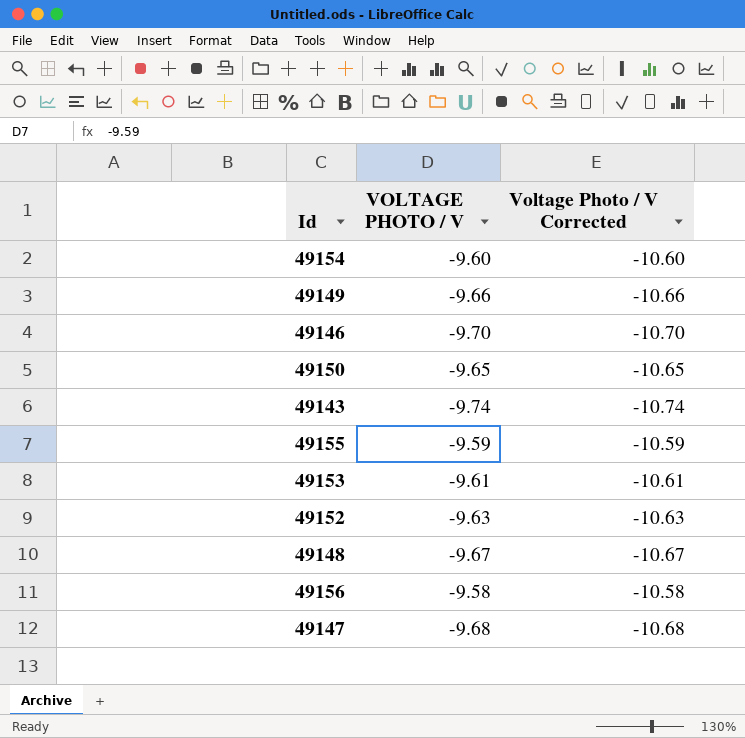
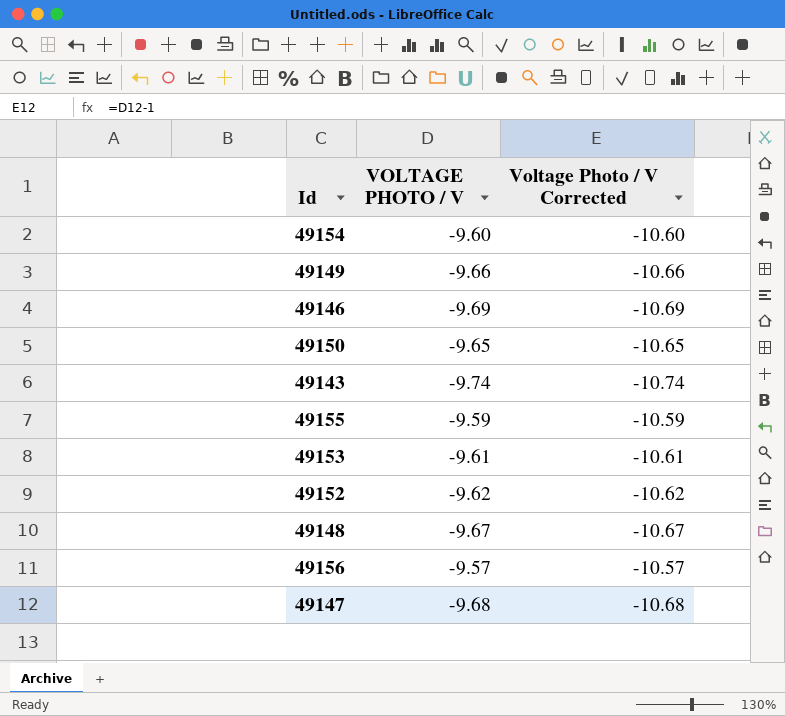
49146 | VOLTAGE PHOTO / V: -9.70 -> -9.69
49146 | Voltage Photo / V Corrected: -10.70 -> -10.69
49152 | VOLTAGE PHOTO / V: -9.63 -> -9.62
49152 | Voltage Photo / V Corrected: -10.63 -> -10.62
49156 | VOLTAGE PHOTO / V: -9.58 -> -9.57
49156 | Voltage Photo / V Corrected: -10.58 -> -10.57

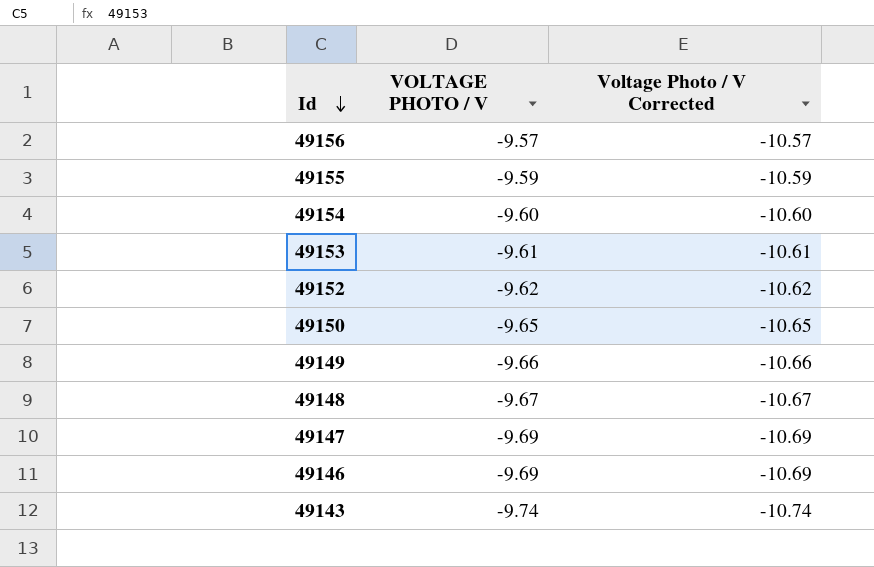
row order: none -> Id descending
49147 | VOLTAGE PHOTO / V: -9.68 -> -9.69
49147 | Voltage Photo / V Corrected: -10.68 -> -10.69

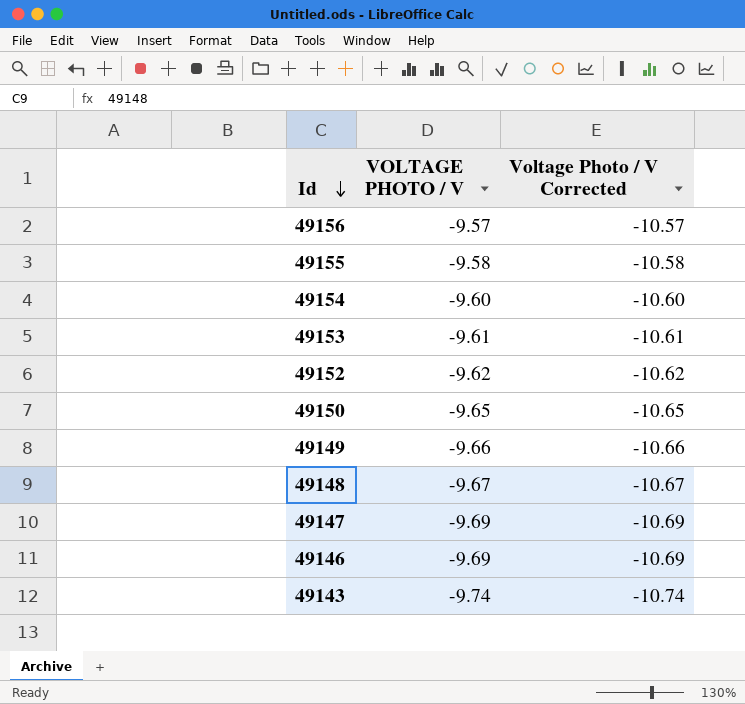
49155 | VOLTAGE PHOTO / V: -9.59 -> -9.58
49155 | Voltage Photo / V Corrected: -10.59 -> -10.58

